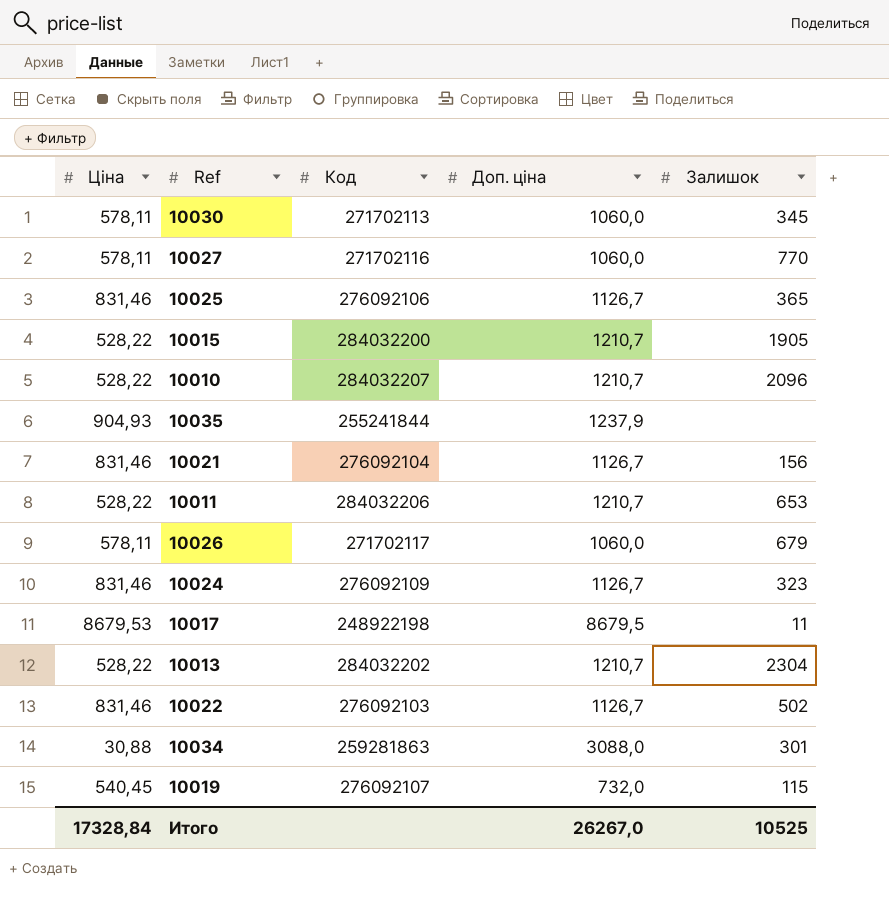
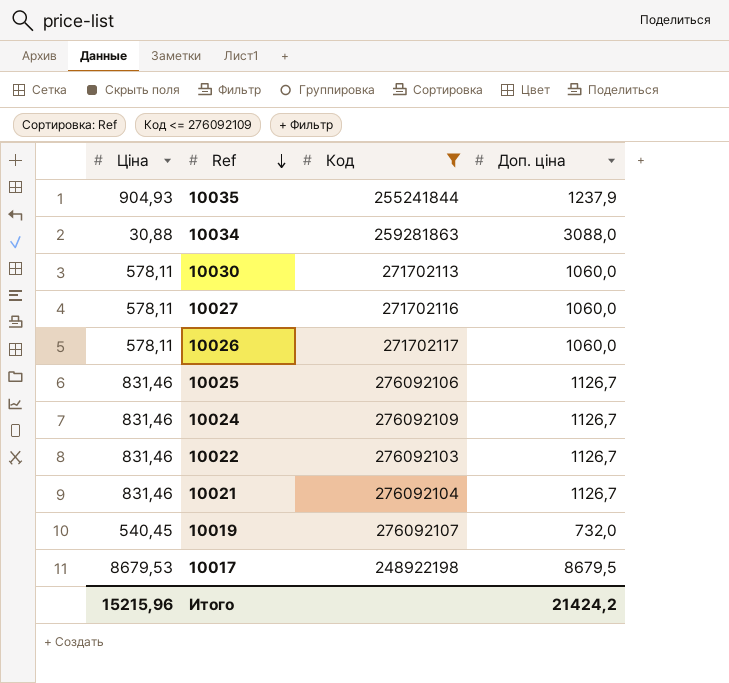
filter: none -> Код <= 276092109
row order: none -> Ref descending
column Залишок | position: 5 -> none
Итого | Ціна: 17328,84 -> 15215,96
Итого | Доп. ціна: 26267,0 -> 21424,2

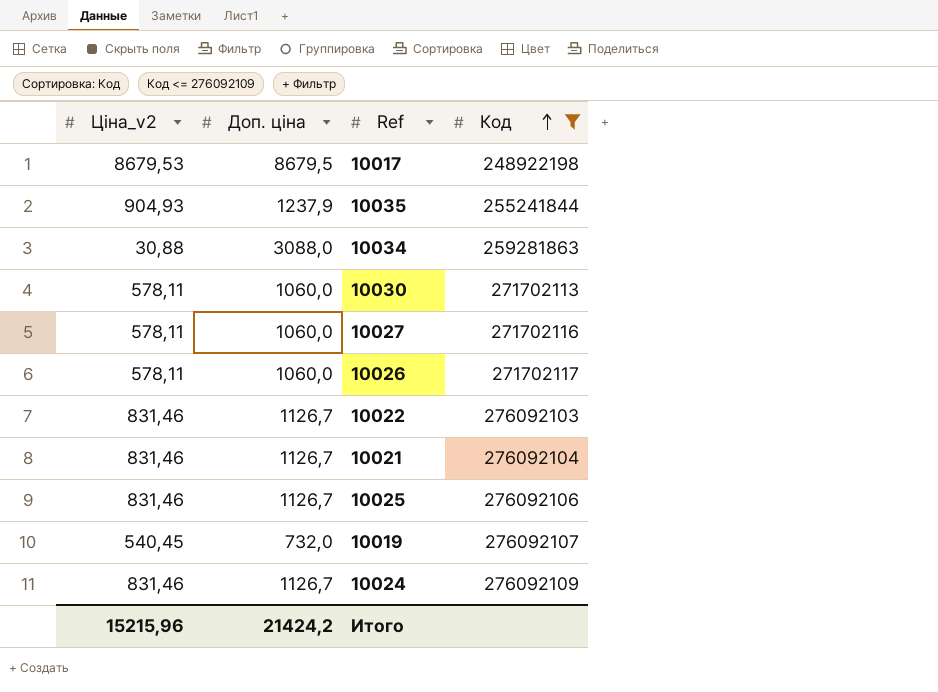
row order: Ref descending -> Код ascending
column name: Ціна -> Ціна_v2
column Доп. ціна | position: 4 -> 2

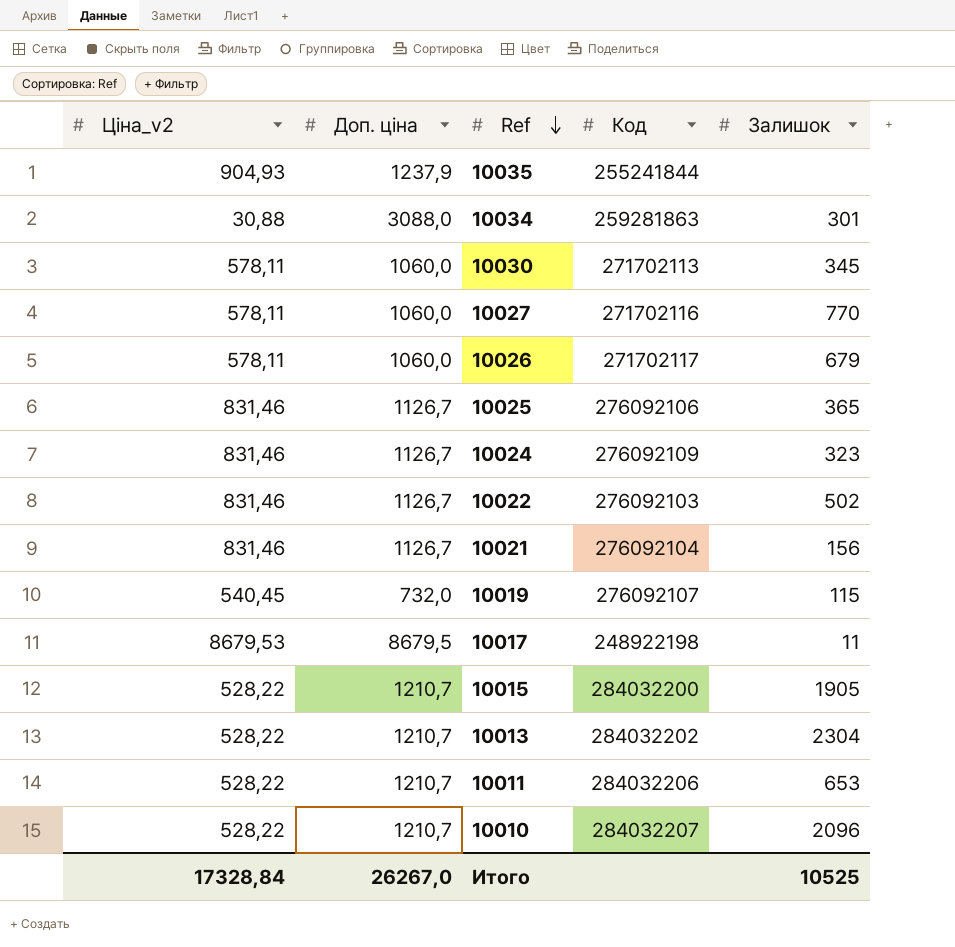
filter: Код <= 276092109 -> none
row order: Код ascending -> Ref descending
column Залишок | position: none -> 5
Итого | Ціна_v2: 15215,96 -> 17328,84
Итого | Доп. ціна: 21424,2 -> 26267,0

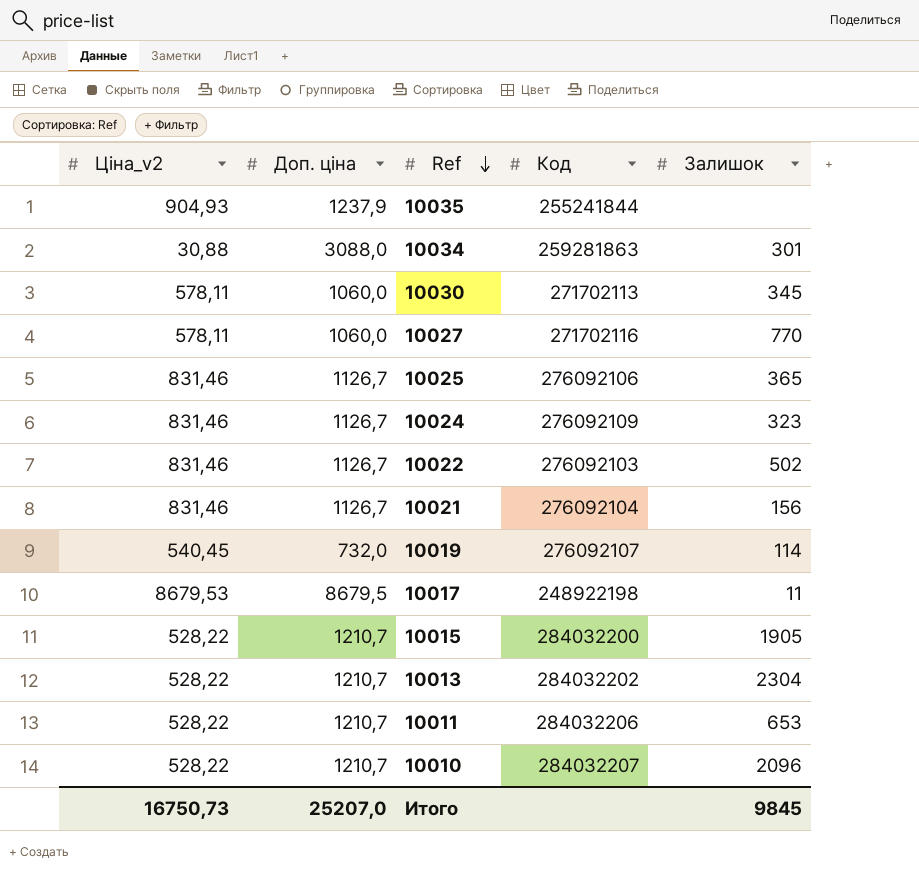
row 10026: 578,11 | 1060,0 | 271702117 | 679 -> none
10019 | Залишок: 115 -> 114
Итого | Ціна_v2: 17328,84 -> 16750,73
Итого | Доп. ціна: 26267,0 -> 25207,0
Итого | Залишок: 10525 -> 9845

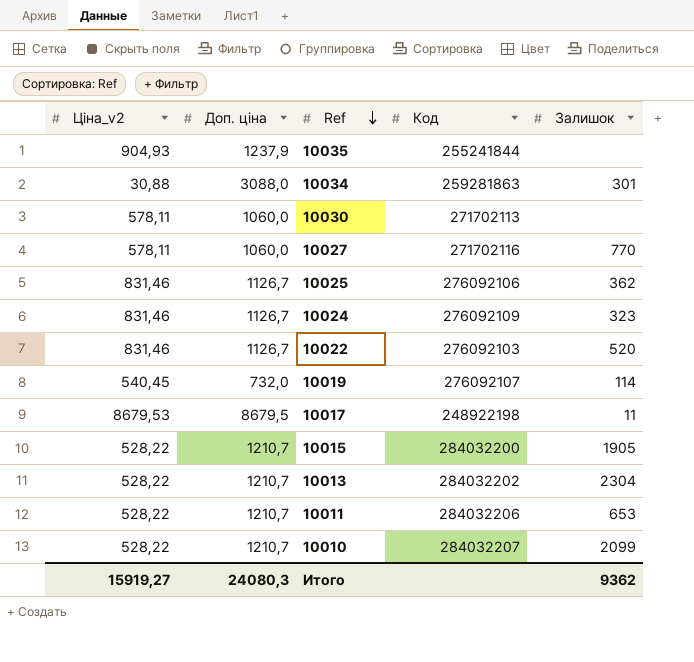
row 10021: 831,46 | 1126,7 | 276092104 | 156 -> none
10030 | Залишок: 345 -> none
10025 | Залишок: 365 -> 362
10022 | Залишок: 502 -> 520
10010 | Залишок: 2096 -> 2099
Итого | Ціна_v2: 16750,73 -> 15919,27
Итого | Доп. ціна: 25207,0 -> 24080,3
Итого | Залишок: 9845 -> 9362

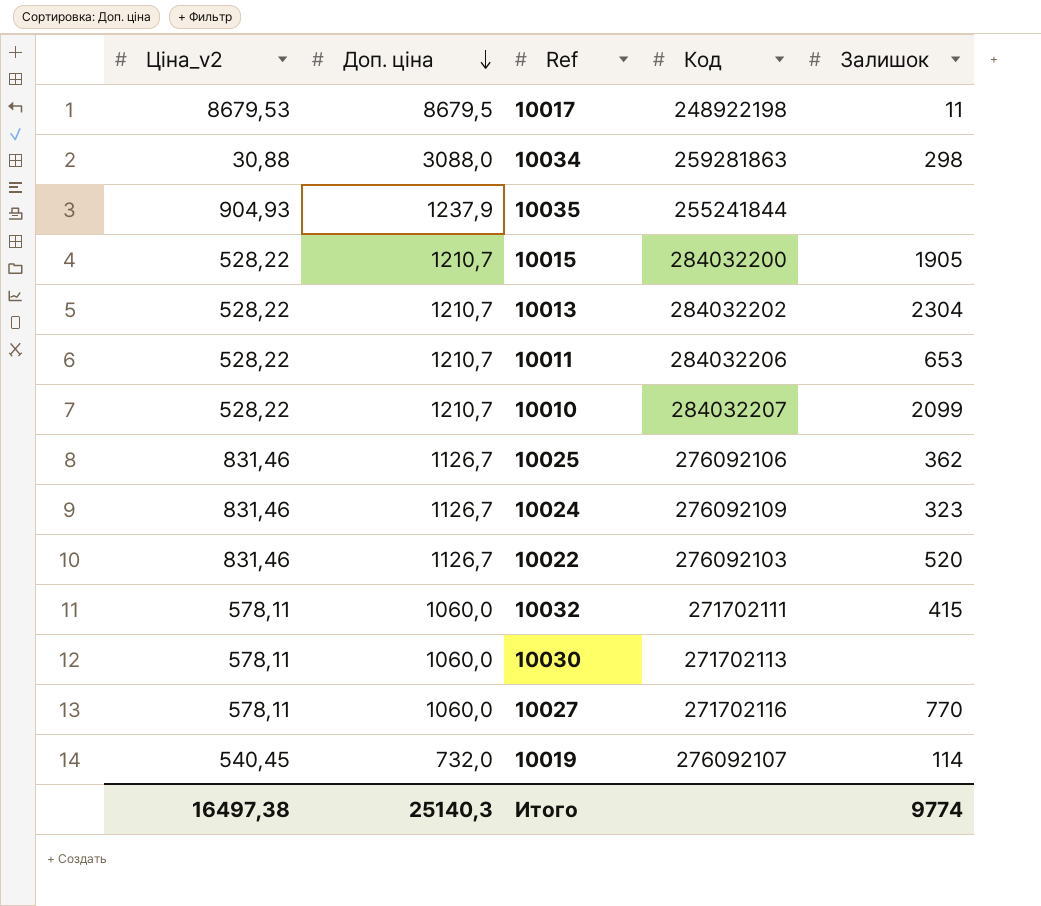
row order: Ref descending -> Доп. ціна descending
10034 | Залишок: 301 -> 298
row 10032: none -> 578,11 | 1060,0 | 271702111 | 415
Итого | Ціна_v2: 15919,27 -> 16497,38
Итого | Доп. ціна: 24080,3 -> 25140,3
Итого | Залишок: 9362 -> 9774

